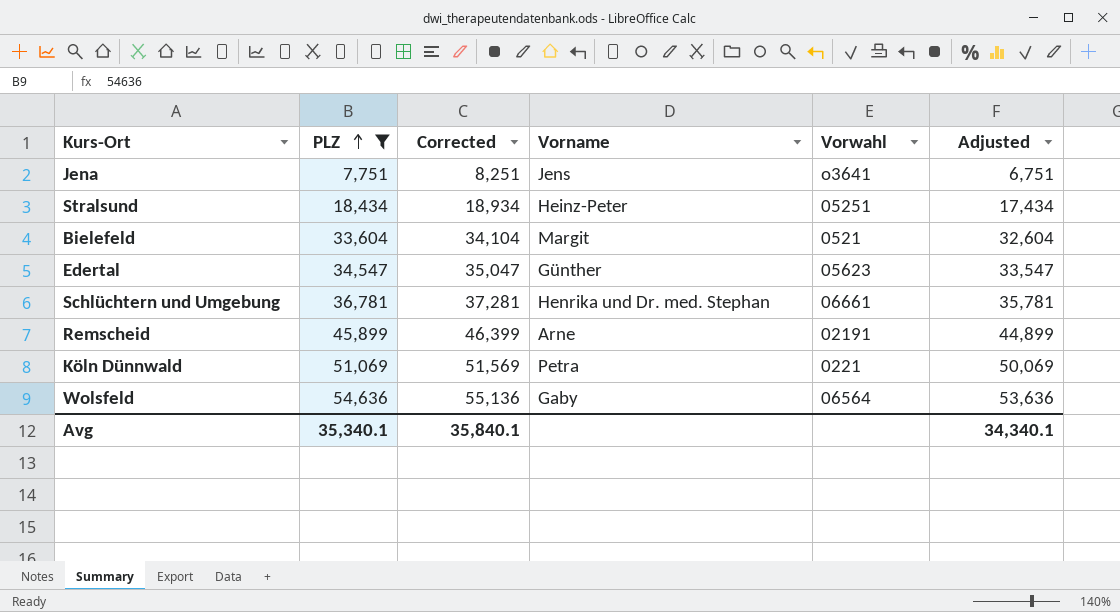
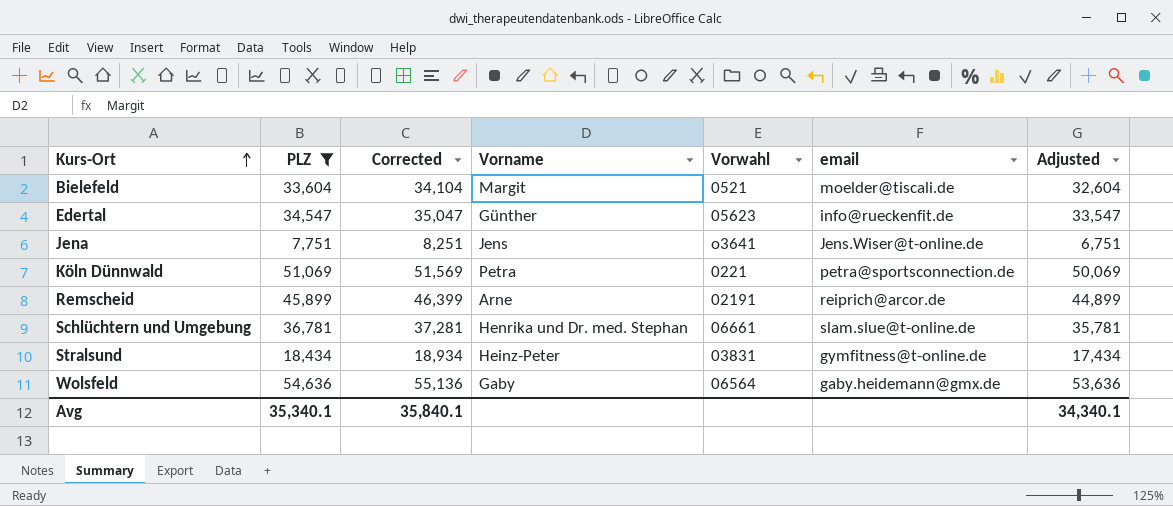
row order: PLZ ascending -> Kurs-Ort ascending
column email | position: none -> 6
Stralsund | Vorwahl: 05251 -> 03831

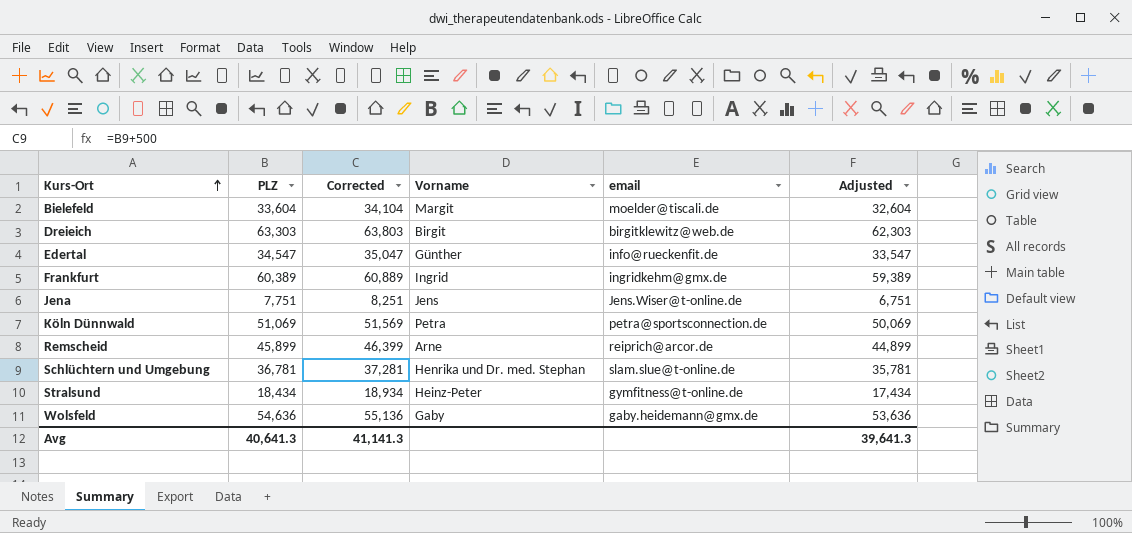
filter: PLZ <= 54,636 -> none
column Vorwahl | position: 5 -> none
Avg | PLZ: 35,340.1 -> 40,641.3
Avg | Corrected: 35,840.1 -> 41,141.3
Avg | Adjusted: 34,340.1 -> 39,641.3

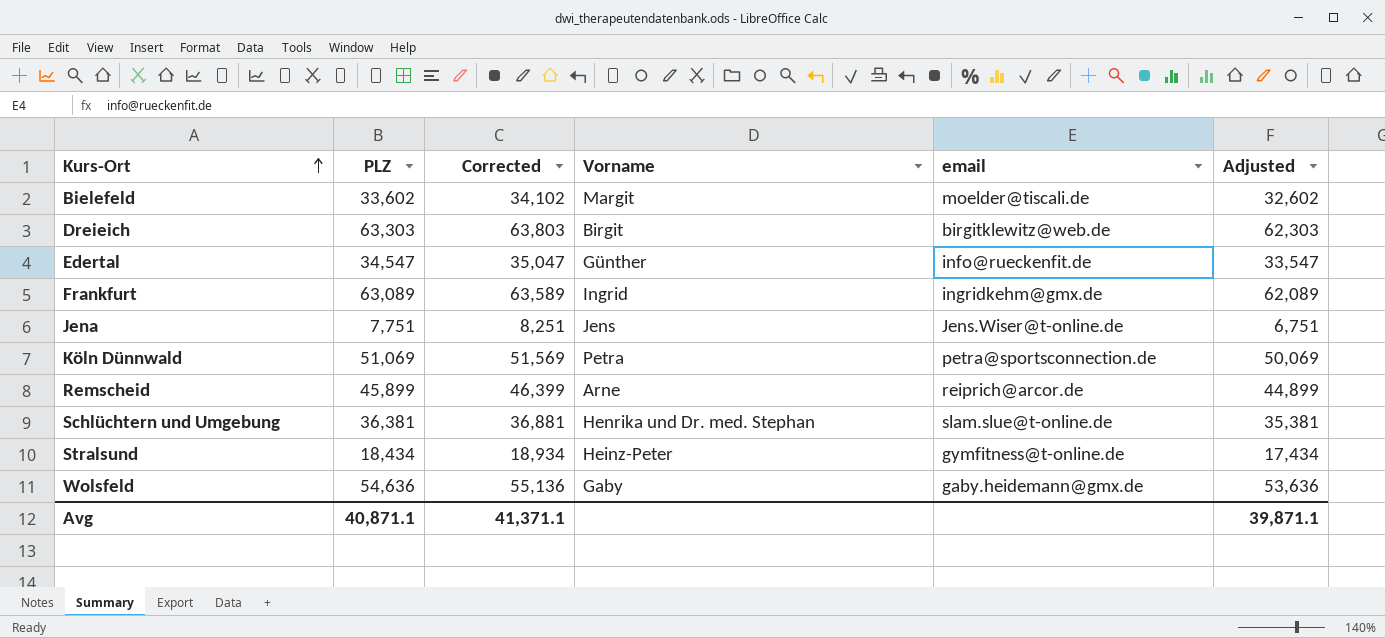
Bielefeld | PLZ: 33,604 -> 33,602
Bielefeld | Corrected: 34,104 -> 34,102
Bielefeld | Adjusted: 32,604 -> 32,602
Frankfurt | PLZ: 60,389 -> 63,089
Frankfurt | Corrected: 60,889 -> 63,589
Frankfurt | Adjusted: 59,389 -> 62,089
Schlüchtern und Umgebung | PLZ: 36,781 -> 36,381
Schlüchtern und Umgebung | Corrected: 37,281 -> 36,881
Schlüchtern und Umgebung | Adjusted: 35,781 -> 35,381
Avg | PLZ: 40,641.3 -> 40,871.1
Avg | Corrected: 41,141.3 -> 41,371.1
Avg | Adjusted: 39,641.3 -> 39,871.1

